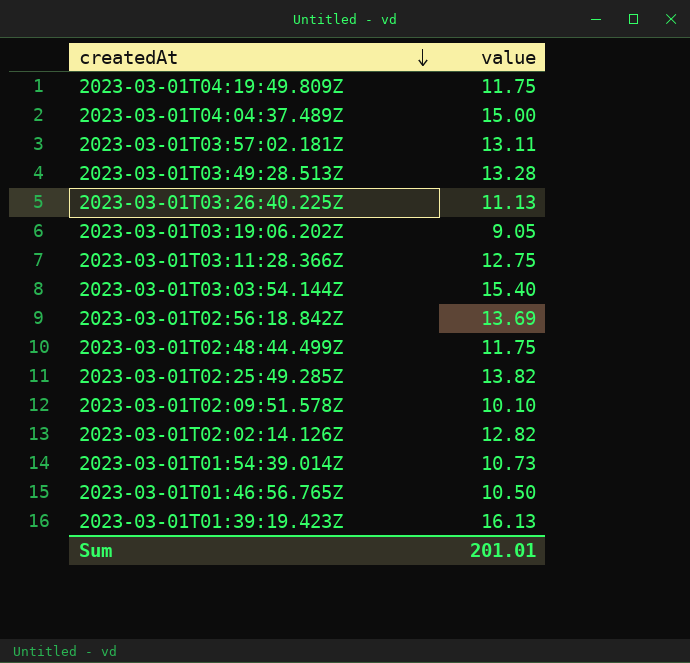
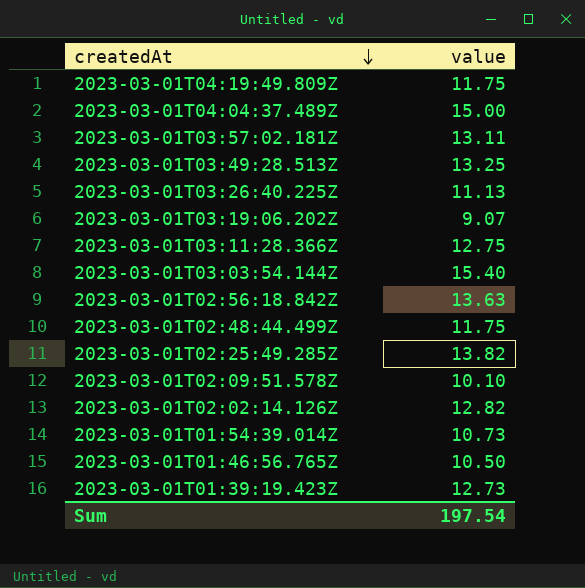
2023-03-01T03:49:28.513Z | value: 13.28 -> 13.25
2023-03-01T03:19:06.202Z | value: 9.05 -> 9.07
2023-03-01T02:56:18.842Z | value: 13.69 -> 13.63
2023-03-01T01:39:19.423Z | value: 16.13 -> 12.73
Sum | value: 201.01 -> 197.54

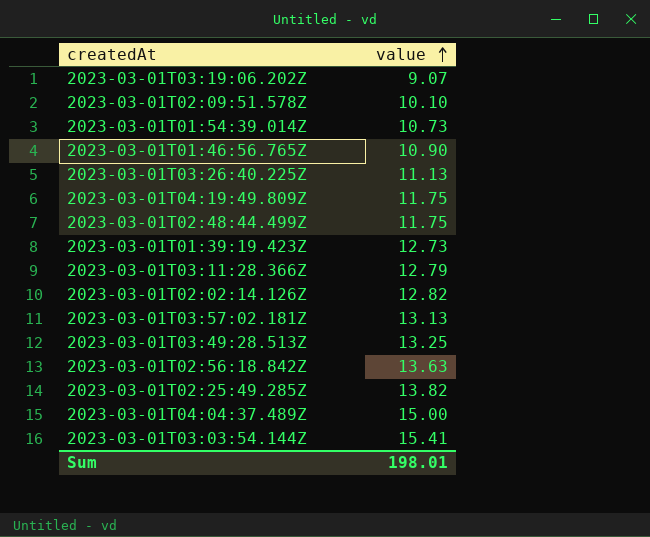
row order: createdAt descending -> value ascending
2023-03-01T01:46:56.765Z | value: 10.50 -> 10.90
2023-03-01T03:11:28.366Z | value: 12.75 -> 12.79
2023-03-01T03:57:02.181Z | value: 13.11 -> 13.13
2023-03-01T03:03:54.144Z | value: 15.40 -> 15.41
Sum | value: 197.54 -> 198.01

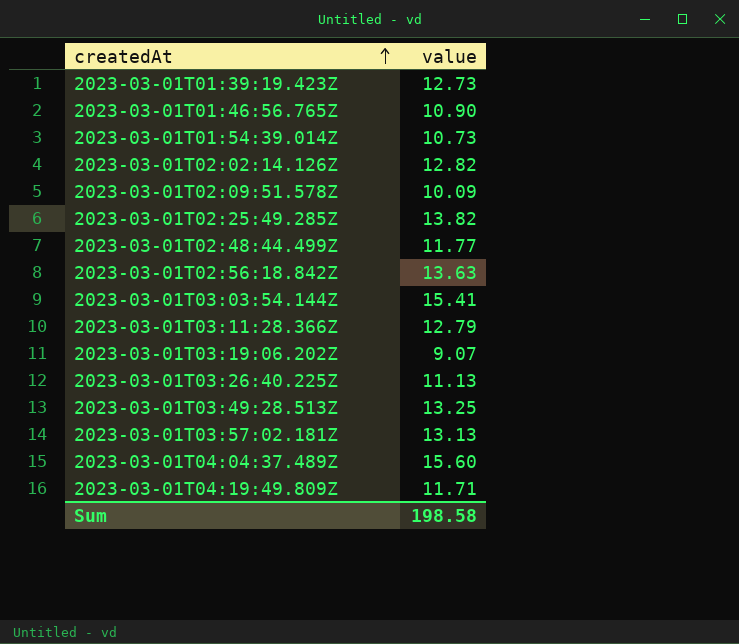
row order: value ascending -> createdAt ascending
2023-03-01T02:09:51.578Z | value: 10.10 -> 10.09
2023-03-01T02:48:44.499Z | value: 11.75 -> 11.77
2023-03-01T04:04:37.489Z | value: 15.00 -> 15.60
2023-03-01T04:19:49.809Z | value: 11.75 -> 11.71
Sum | value: 198.01 -> 198.58

